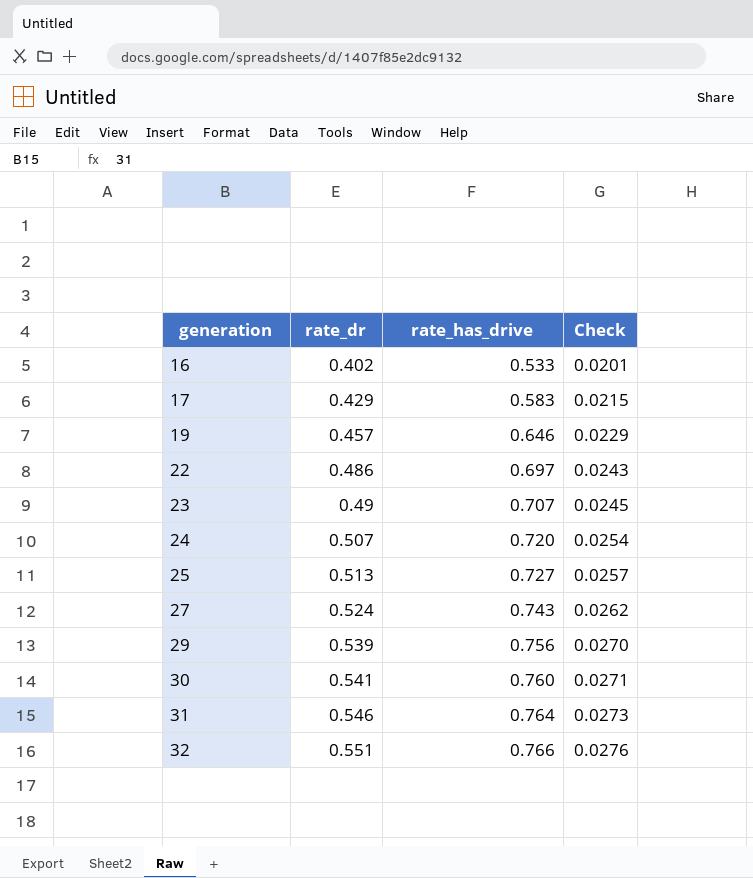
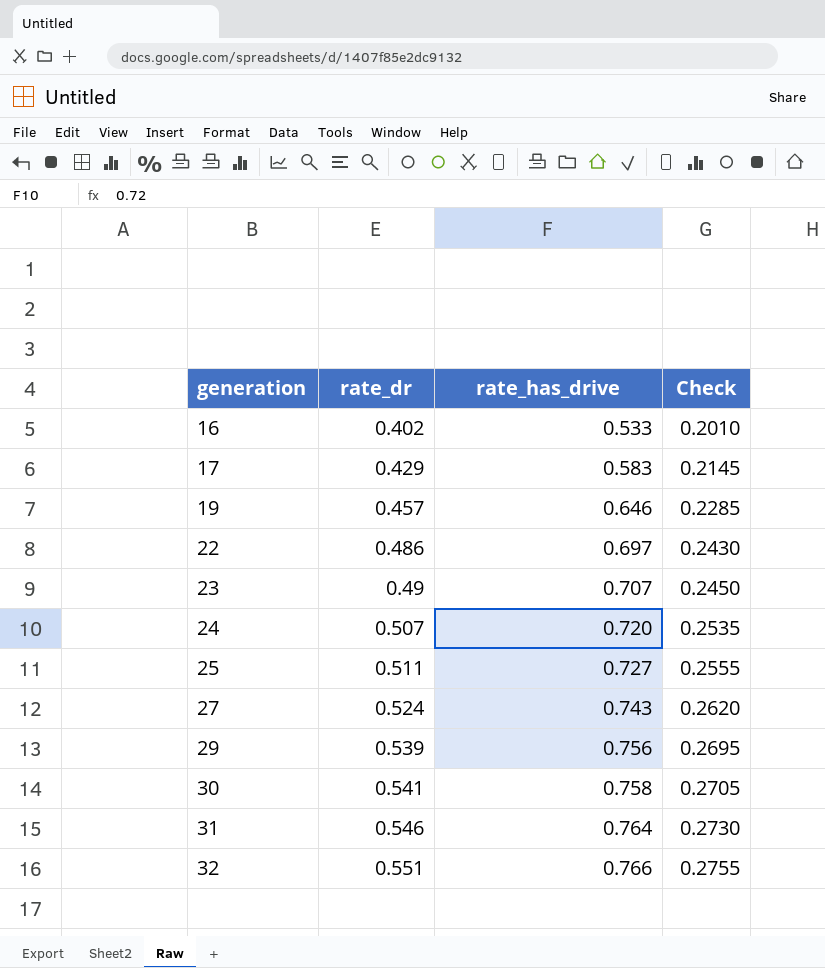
column Check | formula: [rate_dr] * 0.05 -> [rate_dr] * 0.5
25 | rate_dr: 0.513 -> 0.511
30 | rate_has_drive: 0.760 -> 0.758

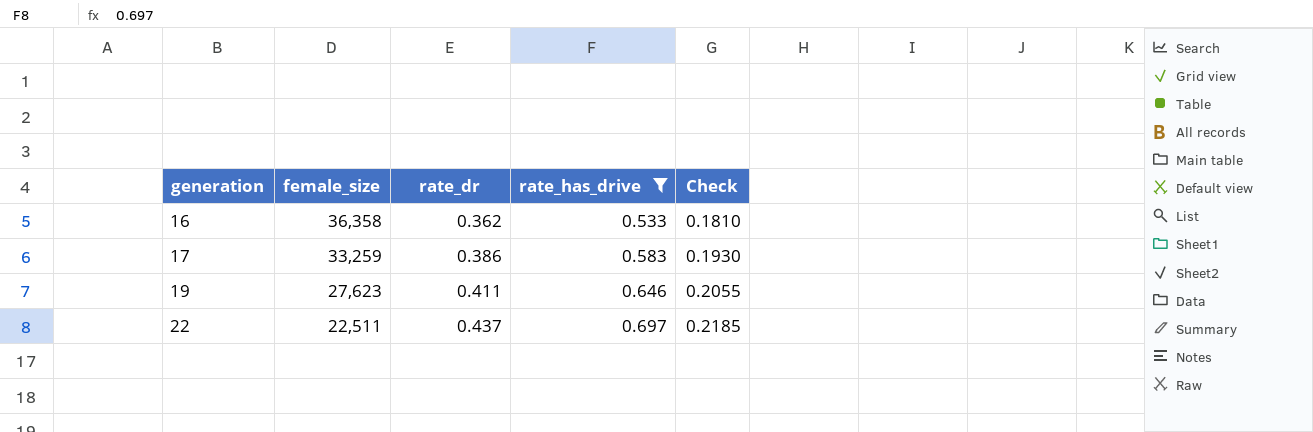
filter: none -> rate_has_drive <= 0.697
column female_size | position: none -> 2
16 | rate_dr: 0.402 -> 0.362
16 | Check: 0.2010 -> 0.1810
17 | rate_dr: 0.429 -> 0.386
17 | Check: 0.2145 -> 0.1930
19 | rate_dr: 0.457 -> 0.411
19 | Check: 0.2285 -> 0.2055
22 | rate_dr: 0.486 -> 0.437
22 | Check: 0.2430 -> 0.2185

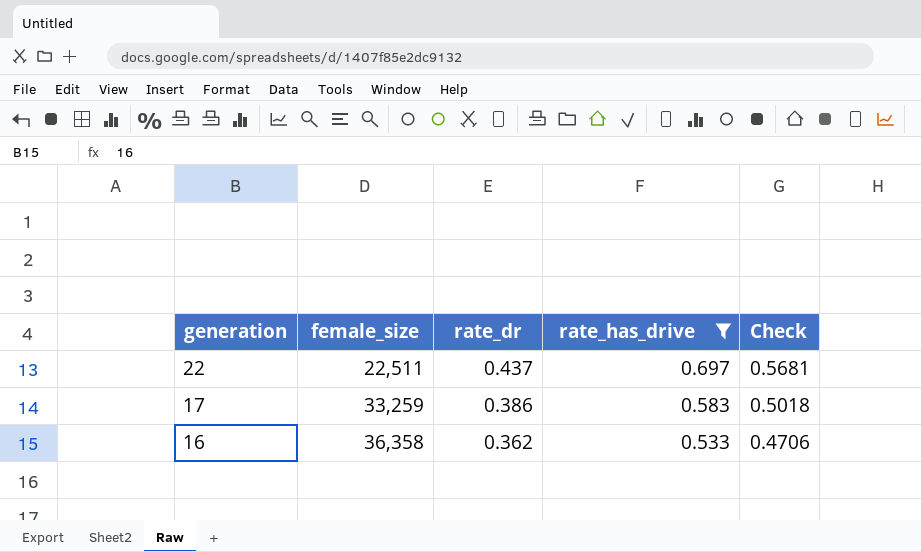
row order: generation ascending -> generation descending
column Check | formula: [rate_dr] * 0.5 -> [rate_dr] * 1.3
row 19: 27,623 | 0.411 | 0.646 | 0.2055 -> none

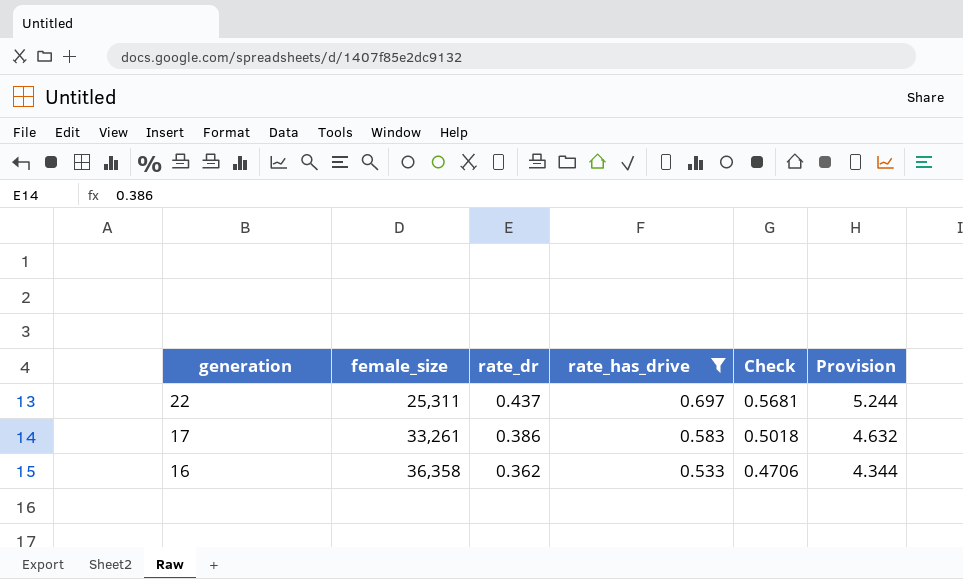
column Provision | formula: none -> [rate_dr] * 12
22 | female_size: 22,511 -> 25,311
17 | female_size: 33,259 -> 33,261

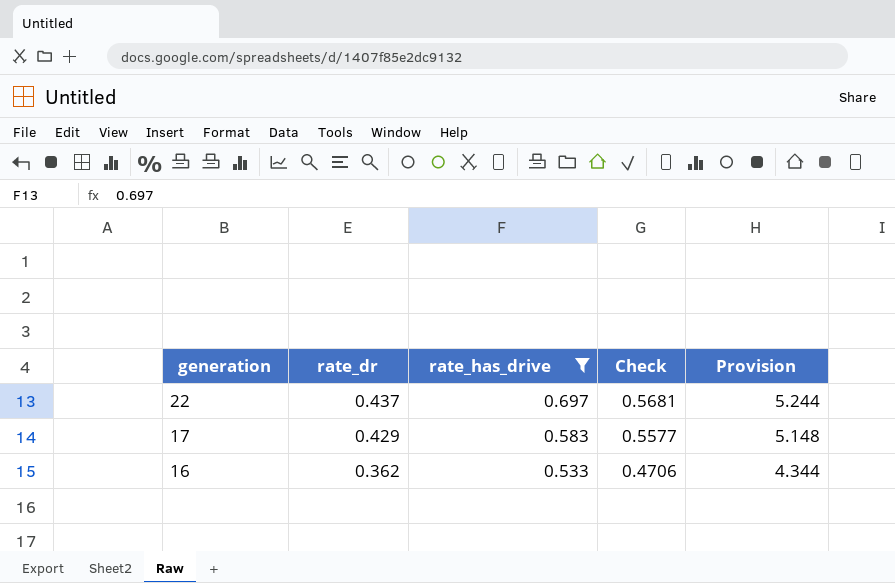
column female_size | position: 2 -> none
17 | rate_dr: 0.386 -> 0.429
17 | Check: 0.5018 -> 0.5577
17 | Provision: 4.632 -> 5.148

